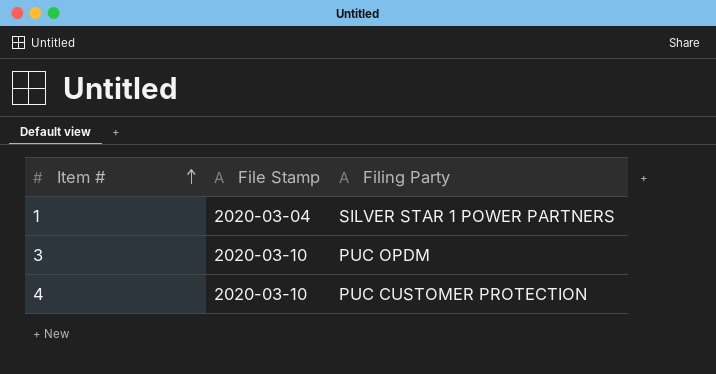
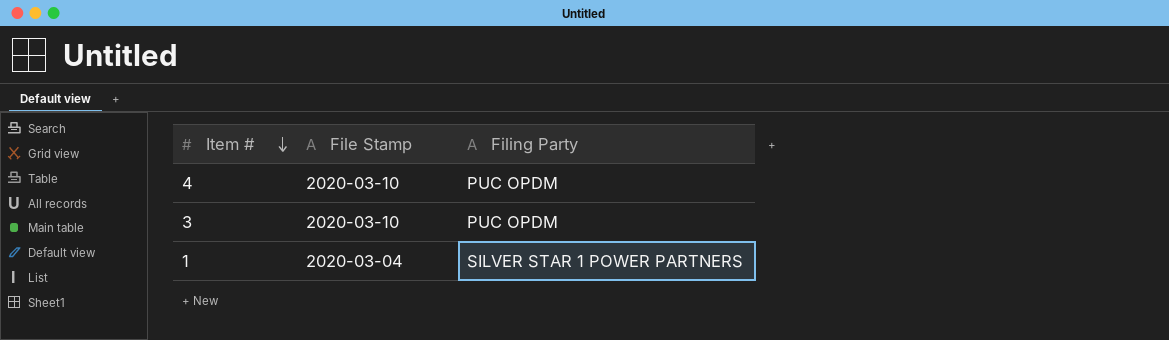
row order: Item # ascending -> Item # descending
4 | Filing Party: PUC CUSTOMER PROTECTION -> PUC OPDM

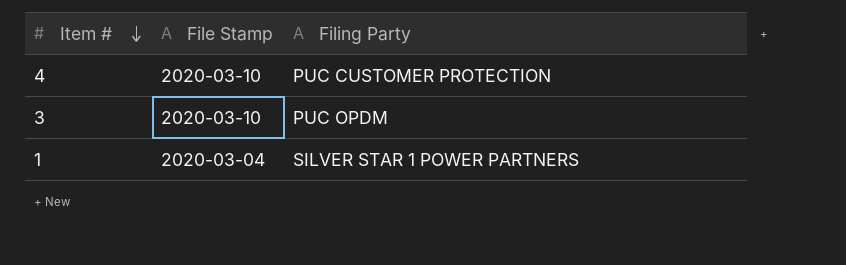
4 | Filing Party: PUC OPDM -> PUC CUSTOMER PROTECTION

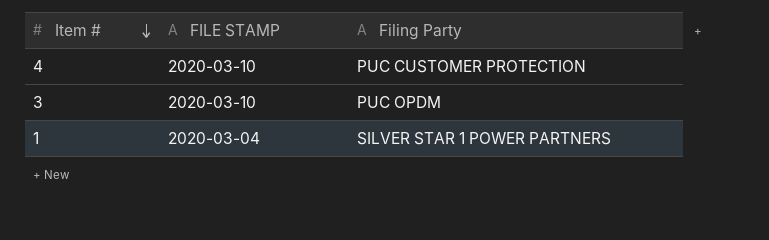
column name: File Stamp -> FILE STAMP

